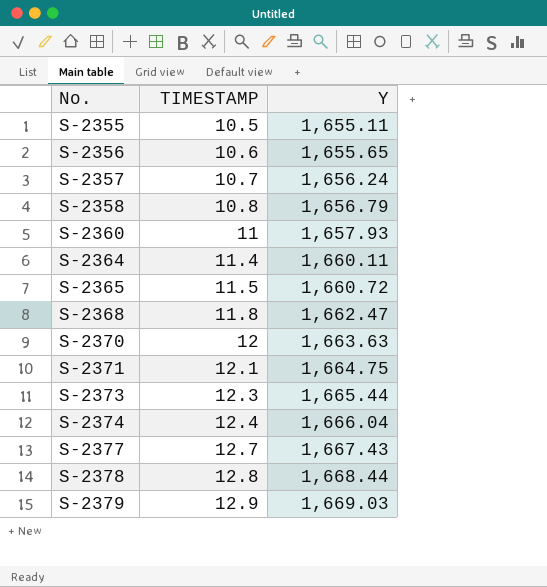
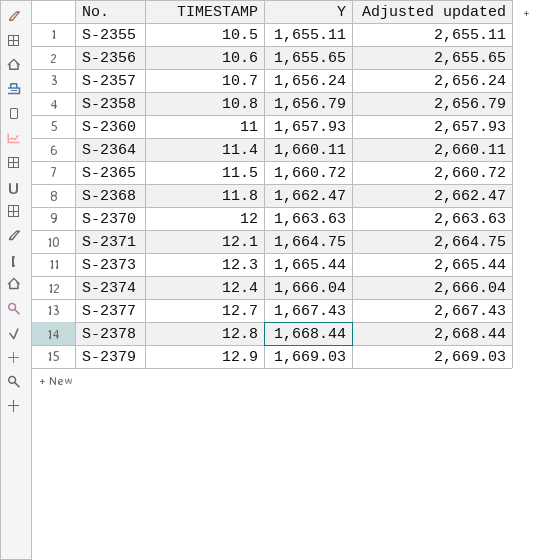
column Adjusted updated | formula: none -> [Y] + 1000

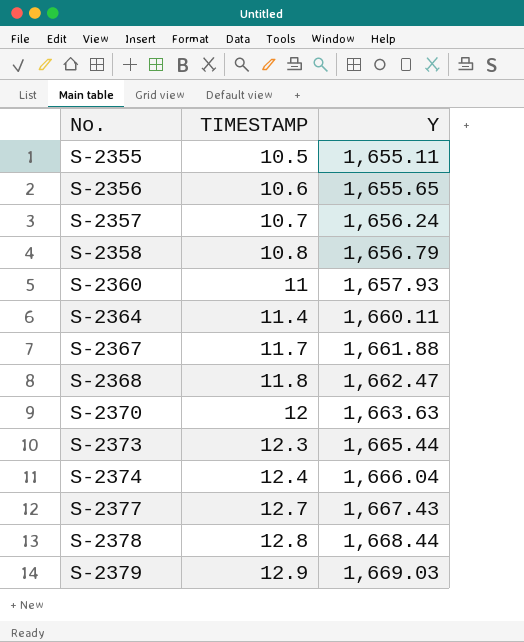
column Adjusted updated | formula: [Y] + 1000 -> none
row S-2365: 11.5 | 1,660.72 | 2,660.72 -> none
row S-2371: 12.1 | 1,664.75 | 2,664.75 -> none
row S-2367: none -> 11.7 | 1,661.88

